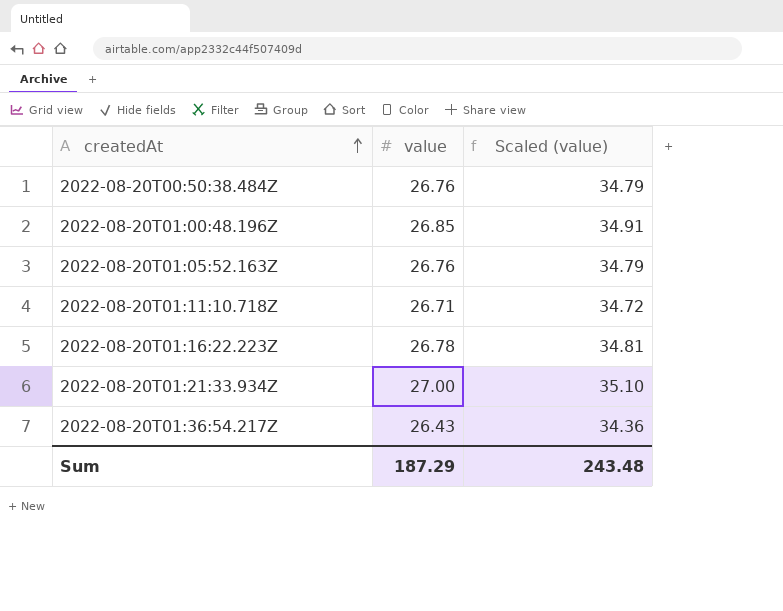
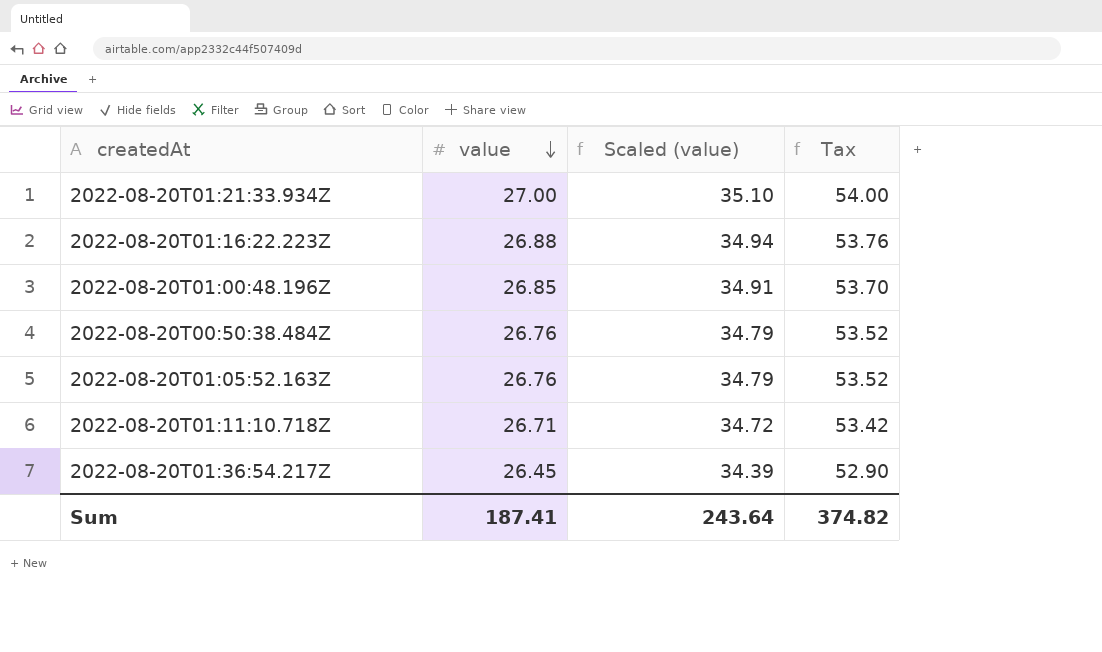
row order: createdAt ascending -> value descending
column Tax | formula: none -> [value] * 2
2022-08-20T01:16:22.223Z | value: 26.78 -> 26.88
2022-08-20T01:16:22.223Z | Scaled (value): 34.81 -> 34.94
2022-08-20T01:36:54.217Z | value: 26.43 -> 26.45
2022-08-20T01:36:54.217Z | Scaled (value): 34.36 -> 34.39
Sum | value: 187.29 -> 187.41
Sum | Scaled (value): 243.48 -> 243.64

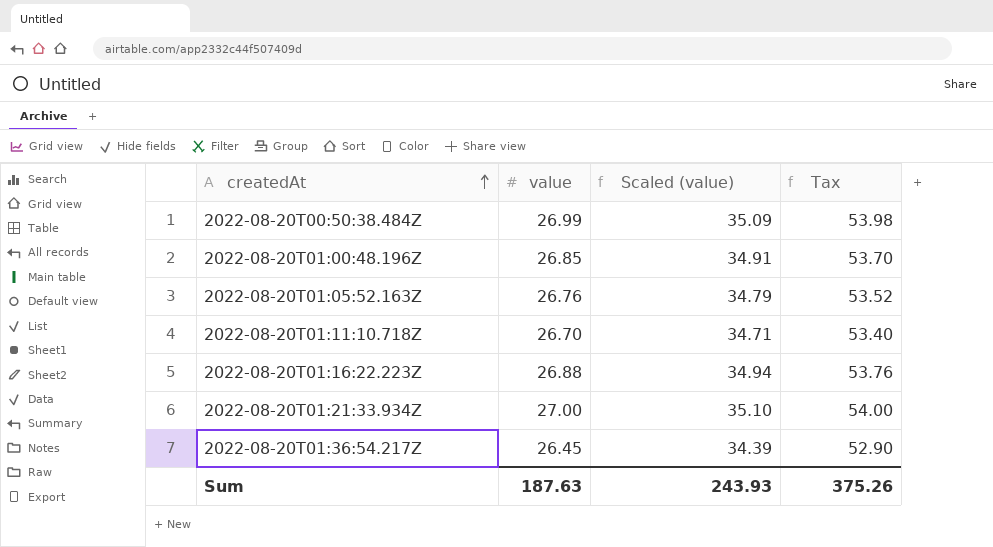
row order: value descending -> createdAt ascending
2022-08-20T00:50:38.484Z | value: 26.76 -> 26.99
2022-08-20T00:50:38.484Z | Scaled (value): 34.79 -> 35.09
2022-08-20T00:50:38.484Z | Tax: 53.52 -> 53.98
2022-08-20T01:11:10.718Z | value: 26.71 -> 26.70
2022-08-20T01:11:10.718Z | Scaled (value): 34.72 -> 34.71
2022-08-20T01:11:10.718Z | Tax: 53.42 -> 53.40
Sum | value: 187.41 -> 187.63
Sum | Scaled (value): 243.64 -> 243.93
Sum | Tax: 374.82 -> 375.26

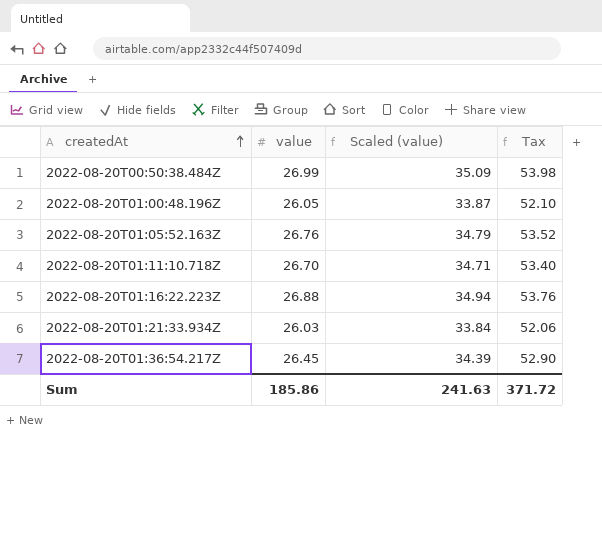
2022-08-20T01:00:48.196Z | value: 26.85 -> 26.05
2022-08-20T01:00:48.196Z | Scaled (value): 34.91 -> 33.87
2022-08-20T01:00:48.196Z | Tax: 53.70 -> 52.10
2022-08-20T01:21:33.934Z | value: 27.00 -> 26.03
2022-08-20T01:21:33.934Z | Scaled (value): 35.10 -> 33.84
2022-08-20T01:21:33.934Z | Tax: 54.00 -> 52.06
Sum | value: 187.63 -> 185.86
Sum | Scaled (value): 243.93 -> 241.63
Sum | Tax: 375.26 -> 371.72

